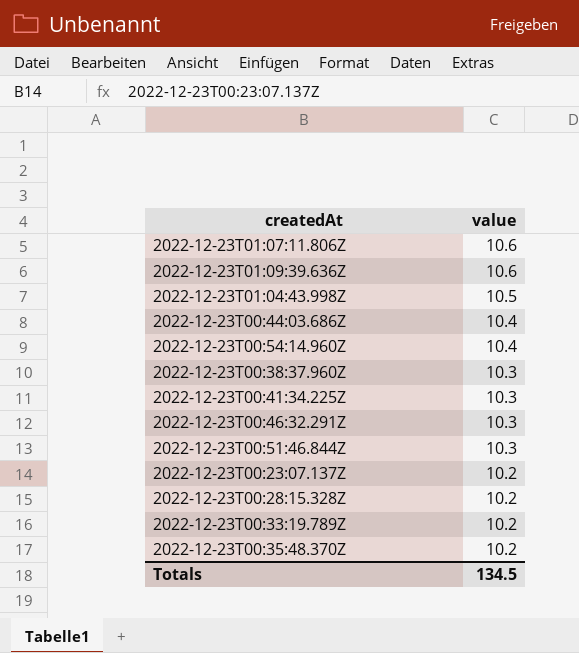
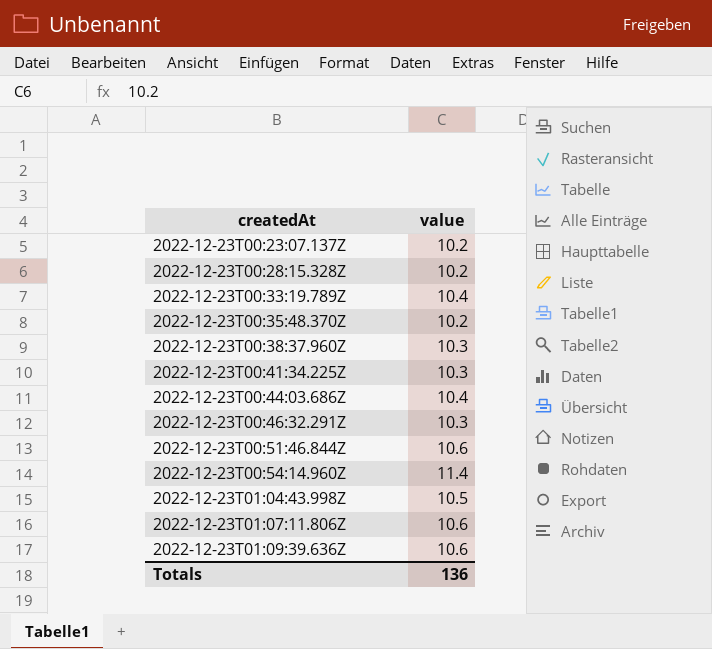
row order: value descending -> createdAt ascending
2022-12-23T00:33:19.789Z | value: 10.2 -> 10.4
2022-12-23T00:51:46.844Z | value: 10.3 -> 10.6
2022-12-23T00:54:14.960Z | value: 10.4 -> 11.4
Totals | value: 134.5 -> 136

